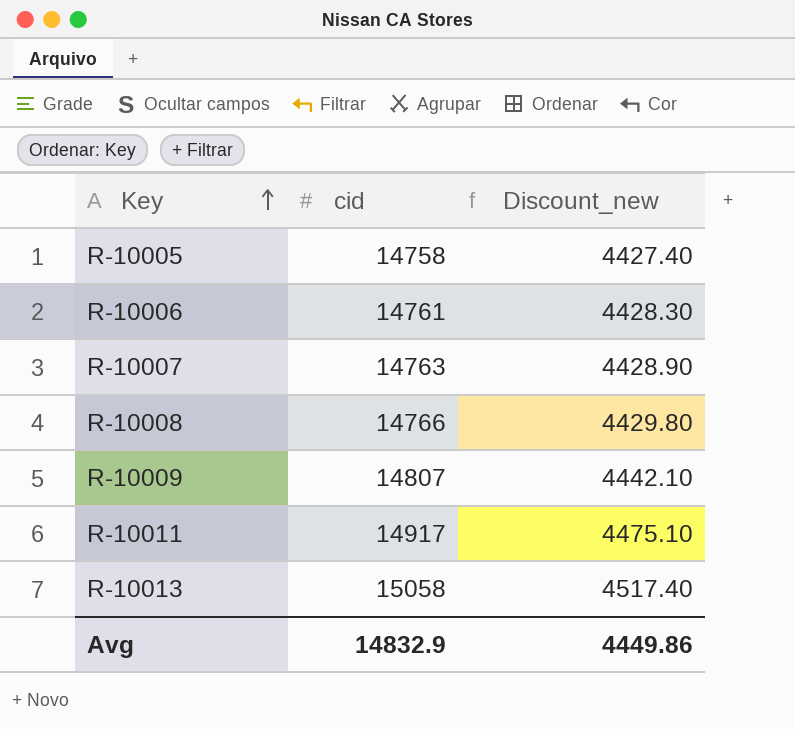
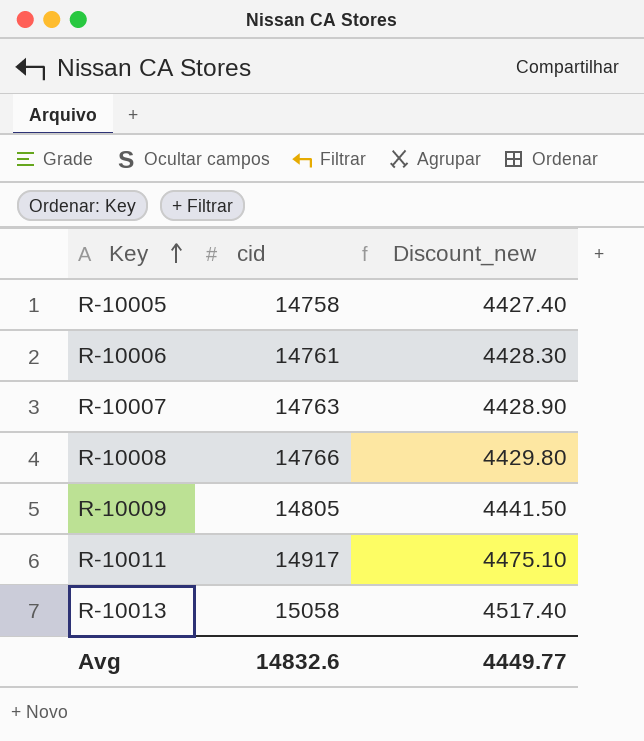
R-10009 | cid: 14807 -> 14805
R-10009 | Discount_new: 4442.10 -> 4441.50
Avg | cid: 14832.9 -> 14832.6
Avg | Discount_new: 4449.86 -> 4449.77

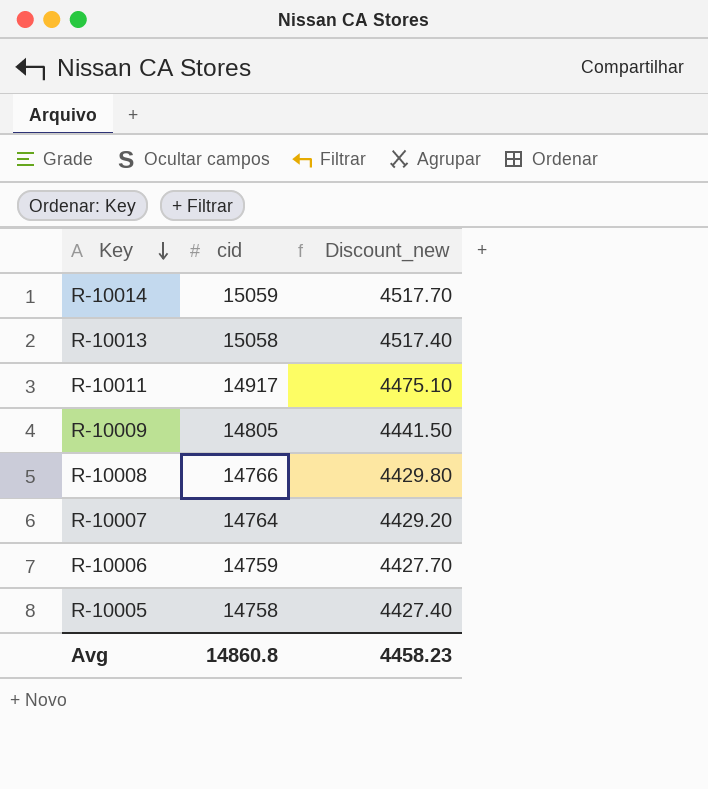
row order: Key ascending -> Key descending
row R-10014: none -> 15059 | 4517.70
R-10007 | cid: 14763 -> 14764
R-10007 | Discount_new: 4428.90 -> 4429.20
R-10006 | cid: 14761 -> 14759
R-10006 | Discount_new: 4428.30 -> 4427.70
Avg | cid: 14832.6 -> 14860.8
Avg | Discount_new: 4449.77 -> 4458.23

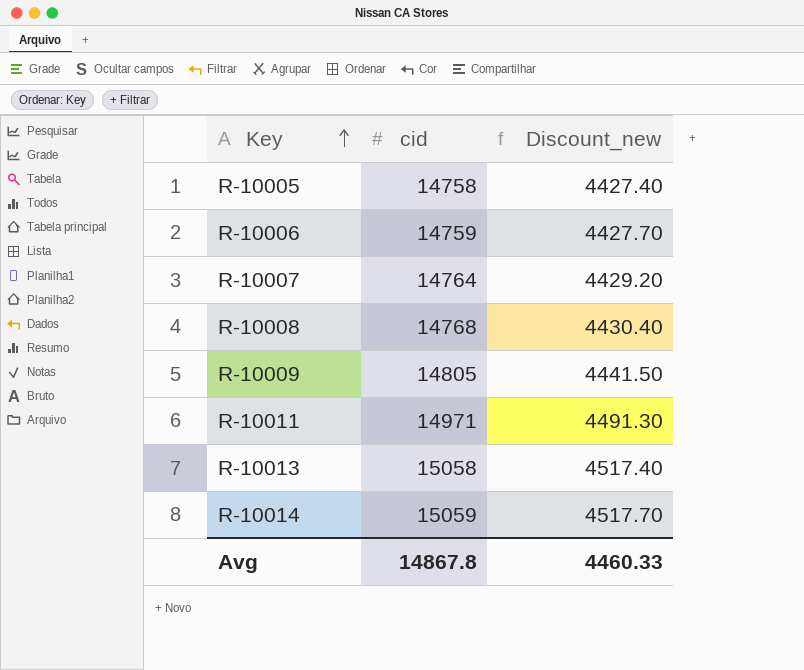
row order: Key descending -> Key ascending
R-10008 | cid: 14766 -> 14768
R-10008 | Discount_new: 4429.80 -> 4430.40
R-10011 | cid: 14917 -> 14971
R-10011 | Discount_new: 4475.10 -> 4491.30
Avg | cid: 14860.8 -> 14867.8
Avg | Discount_new: 4458.23 -> 4460.33

